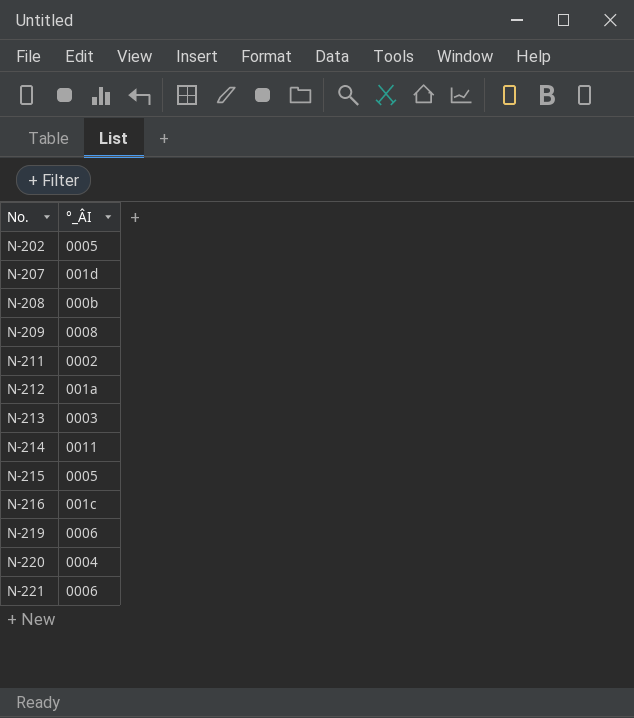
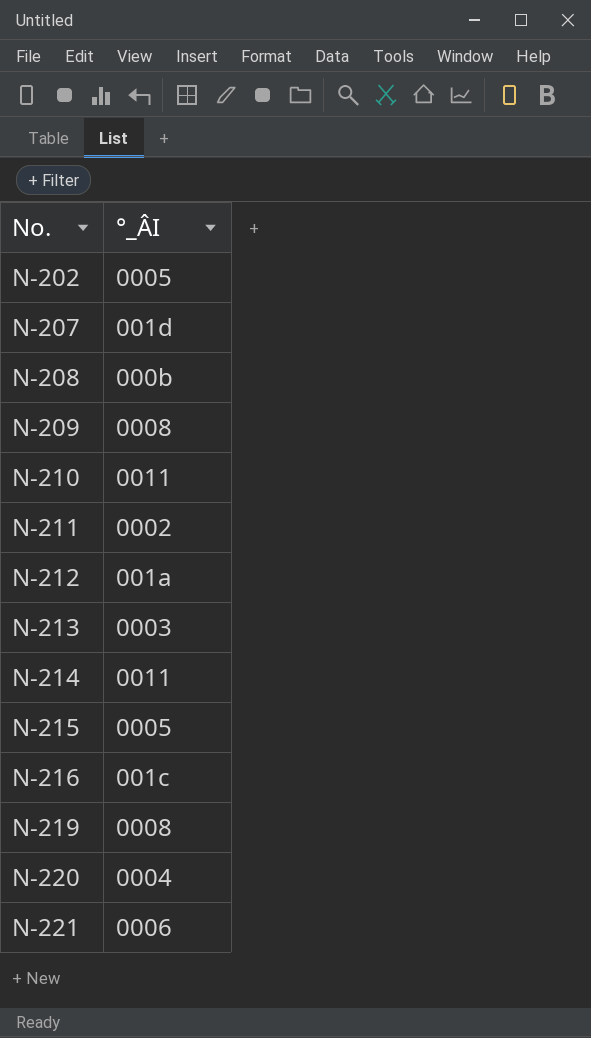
row N-210: none -> 0011
N-219 | °_ÂI: 0006 -> 0008

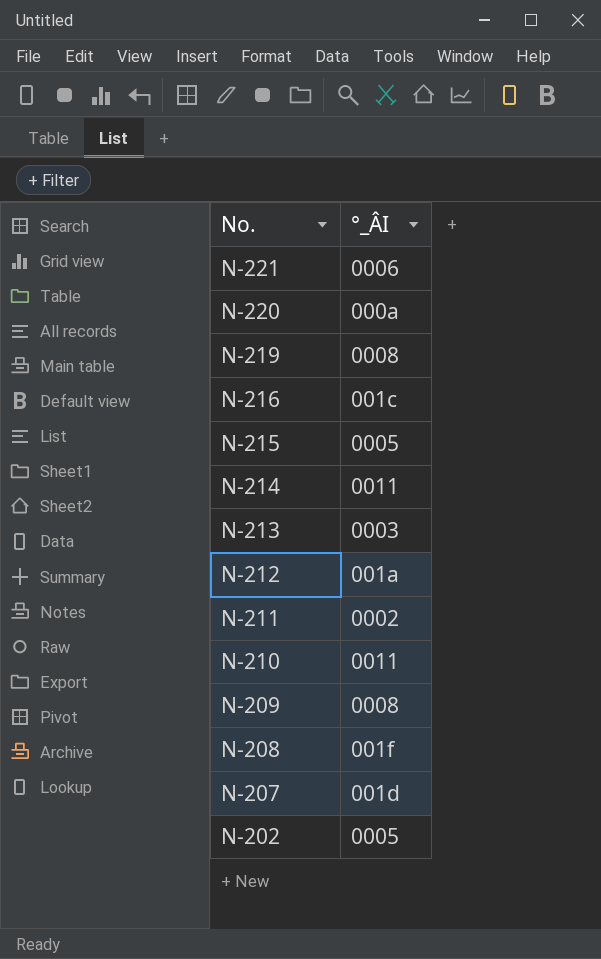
row order: No. ascending -> No. descending
N-220 | °_ÂI: 0004 -> 000a
N-208 | °_ÂI: 000b -> 001f

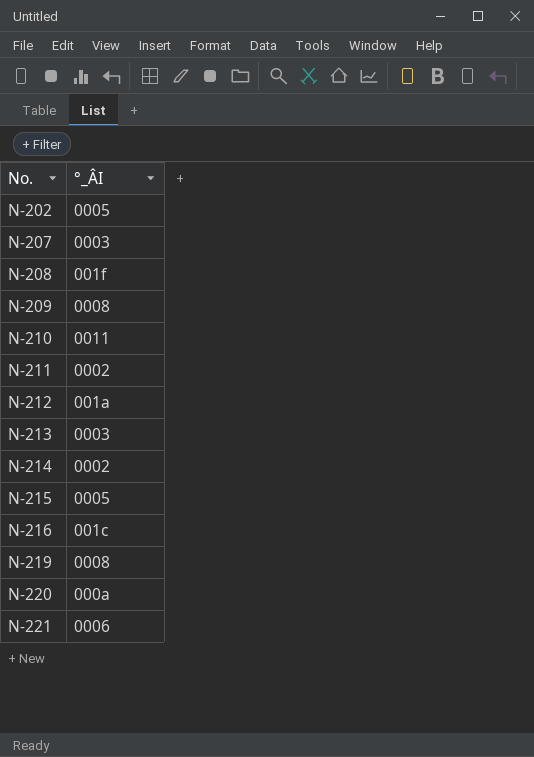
row order: No. descending -> No. ascending
N-207 | °_ÂI: 001d -> 0003
N-214 | °_ÂI: 0011 -> 0002

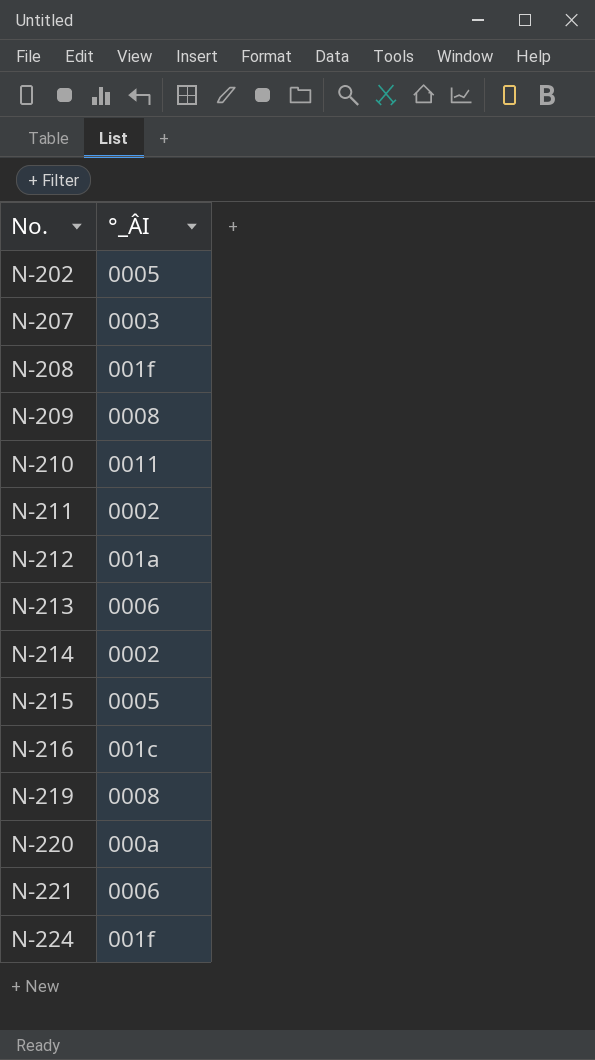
N-213 | °_ÂI: 0003 -> 0006
row N-224: none -> 001f

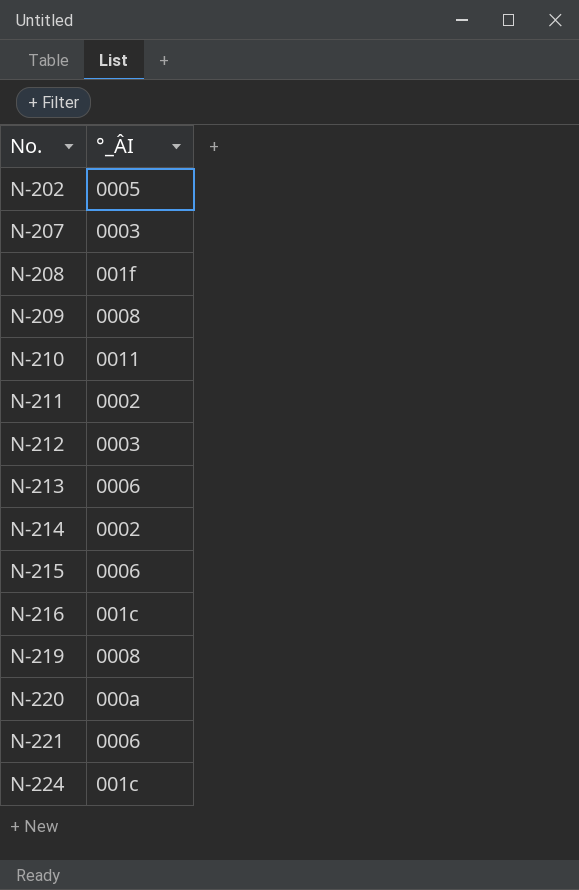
N-212 | °_ÂI: 001a -> 0003
N-215 | °_ÂI: 0005 -> 0006
N-224 | °_ÂI: 001f -> 001c

